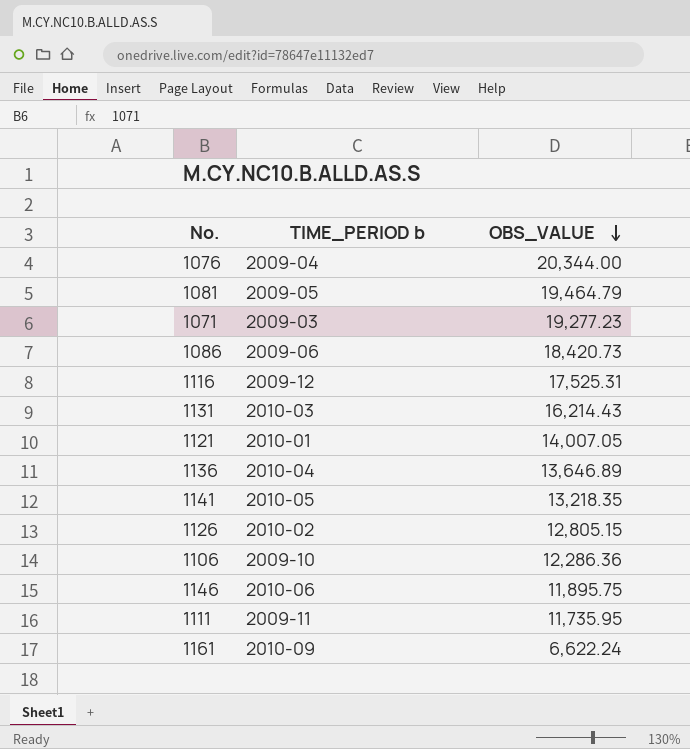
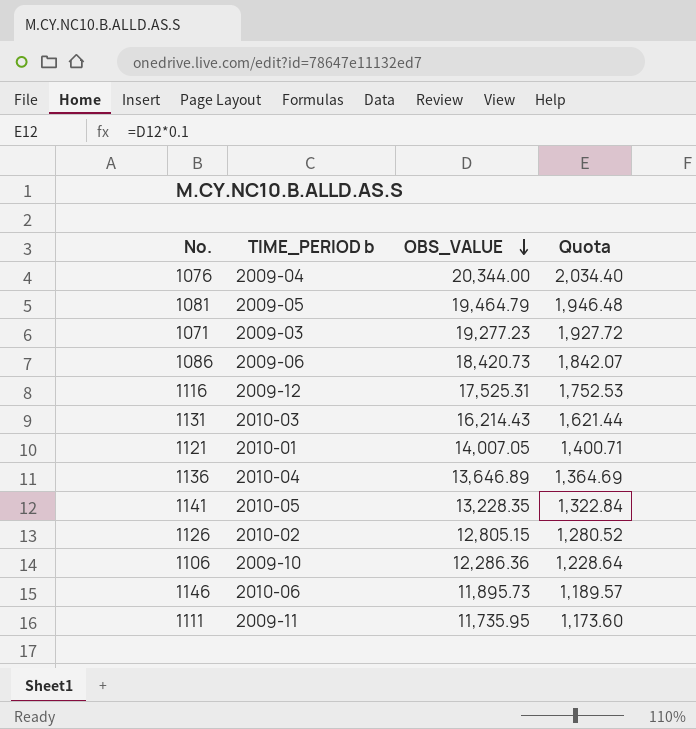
column Quota | formula: none -> [OBS_VALUE] * 0.1
row 1161: 2010-09 | 6,622.24 -> none
1141 | OBS_VALUE: 13,218.35 -> 13,228.35
1146 | OBS_VALUE: 11,895.75 -> 11,895.73

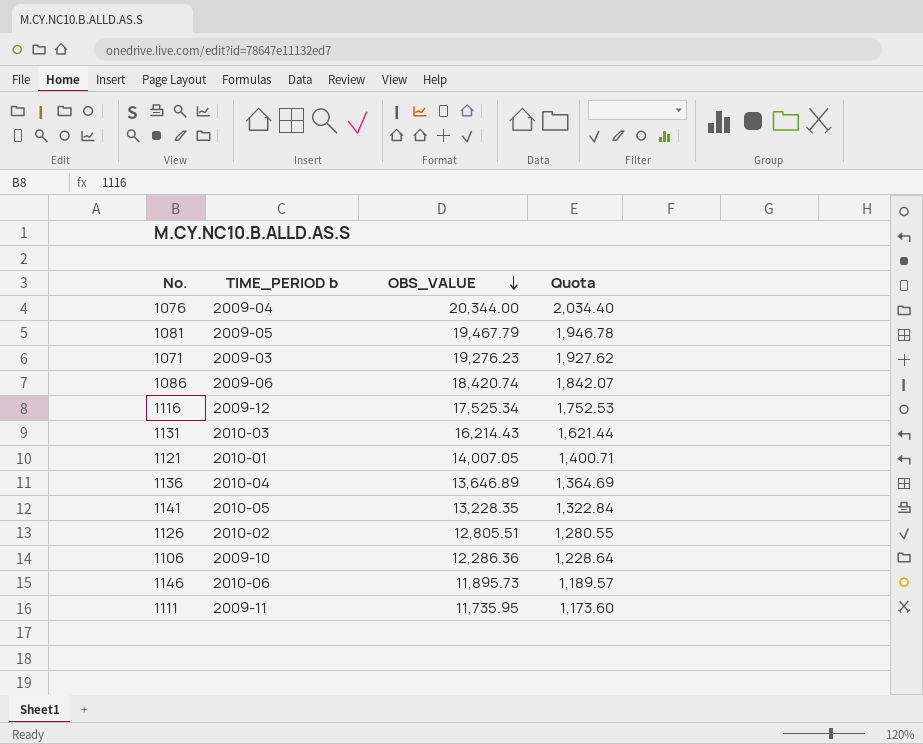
1081 | OBS_VALUE: 19,464.79 -> 19,467.79
1081 | Quota: 1,946.48 -> 1,946.78
1071 | OBS_VALUE: 19,277.23 -> 19,276.23
1071 | Quota: 1,927.72 -> 1,927.62
1086 | OBS_VALUE: 18,420.73 -> 18,420.74
1116 | OBS_VALUE: 17,525.31 -> 17,525.34
1126 | OBS_VALUE: 12,805.15 -> 12,805.51
1126 | Quota: 1,280.52 -> 1,280.55

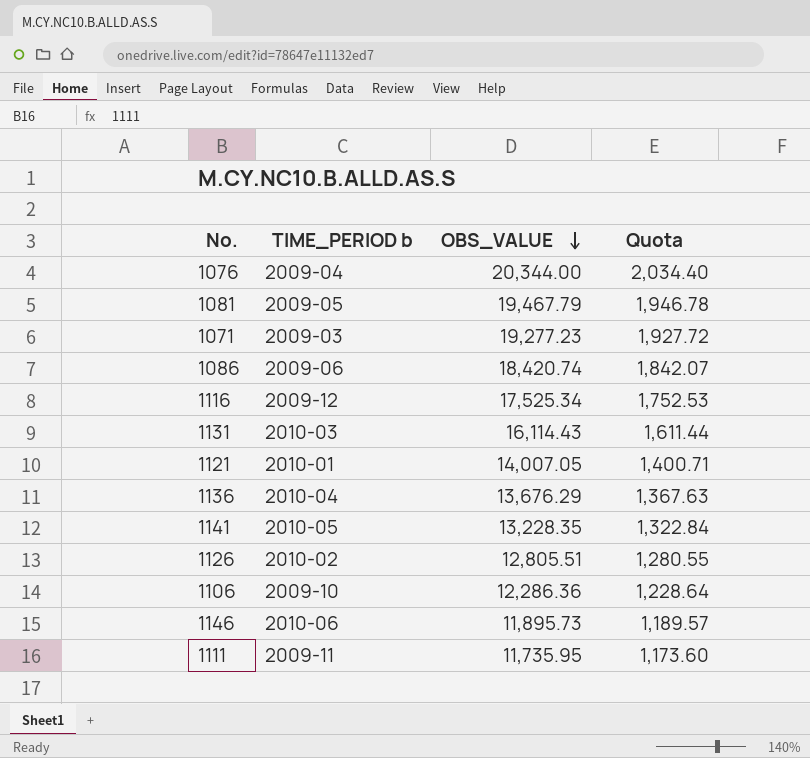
1071 | OBS_VALUE: 19,276.23 -> 19,277.23
1071 | Quota: 1,927.62 -> 1,927.72
1131 | OBS_VALUE: 16,214.43 -> 16,114.43
1131 | Quota: 1,621.44 -> 1,611.44
1136 | OBS_VALUE: 13,646.89 -> 13,676.29
1136 | Quota: 1,364.69 -> 1,367.63

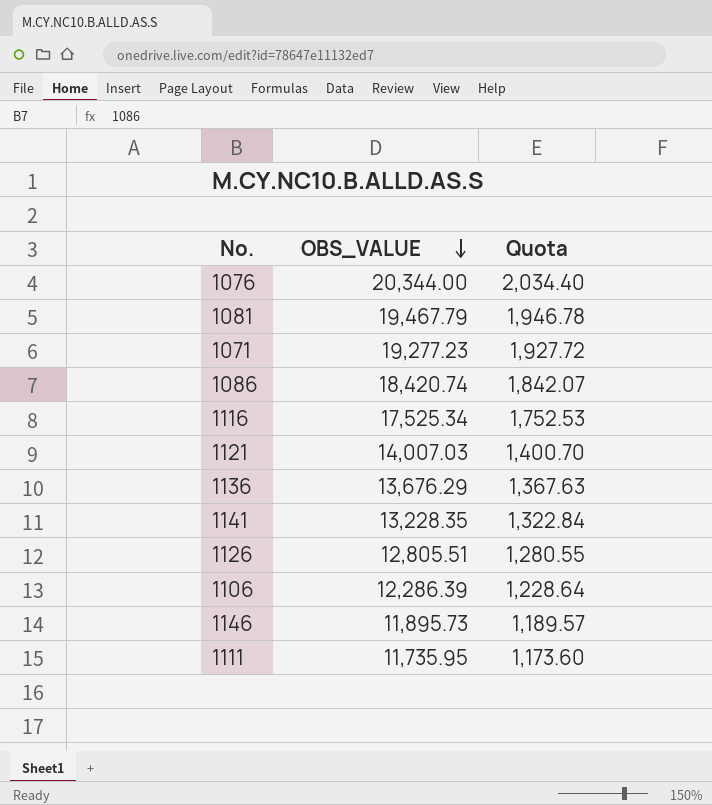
column TIME_PERIOD b | position: 2 -> none
row 1131: 2010-03 | 16,114.43 | 1,611.44 -> none
1121 | OBS_VALUE: 14,007.05 -> 14,007.03
1121 | Quota: 1,400.71 -> 1,400.70
1106 | OBS_VALUE: 12,286.36 -> 12,286.39

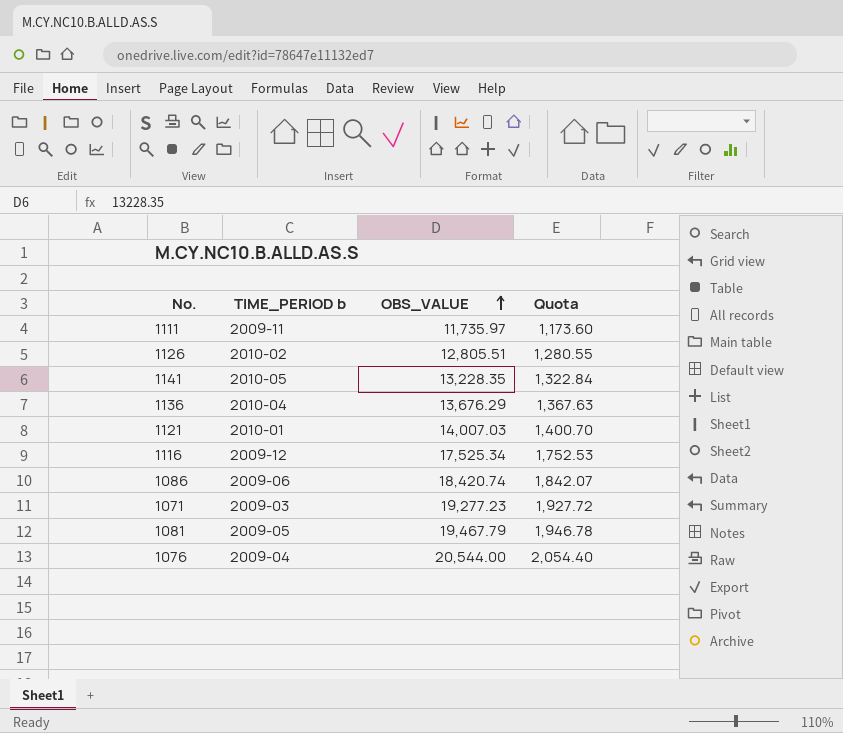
row order: OBS_VALUE descending -> OBS_VALUE ascending
column TIME_PERIOD b | position: none -> 2
row 1106: 12,286.39 | 1,228.64 -> none
row 1146: 11,895.73 | 1,189.57 -> none
1111 | OBS_VALUE: 11,735.95 -> 11,735.97
1076 | OBS_VALUE: 20,344.00 -> 20,544.00
1076 | Quota: 2,034.40 -> 2,054.40

